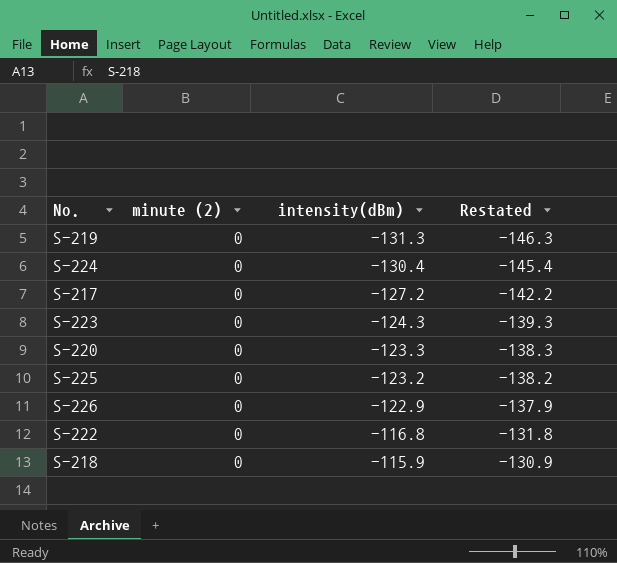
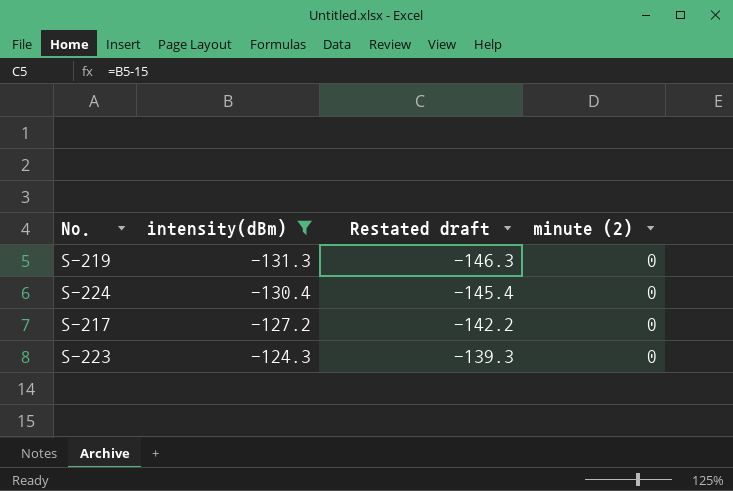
filter: none -> intensity(dBm) <= -124.3
column name: Restated -> Restated draft
column minute (2) | position: 2 -> 4

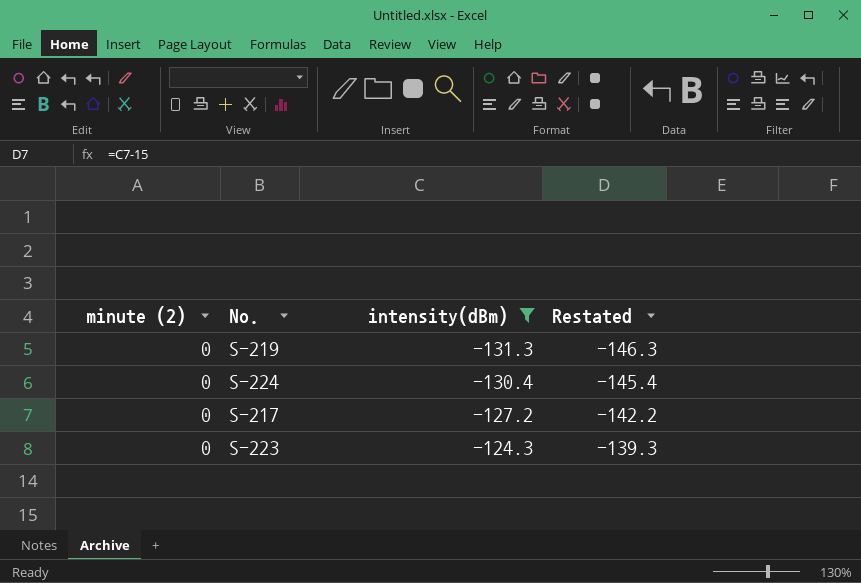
column minute (2) | position: 4 -> 1
column name: Restated draft -> Restated

